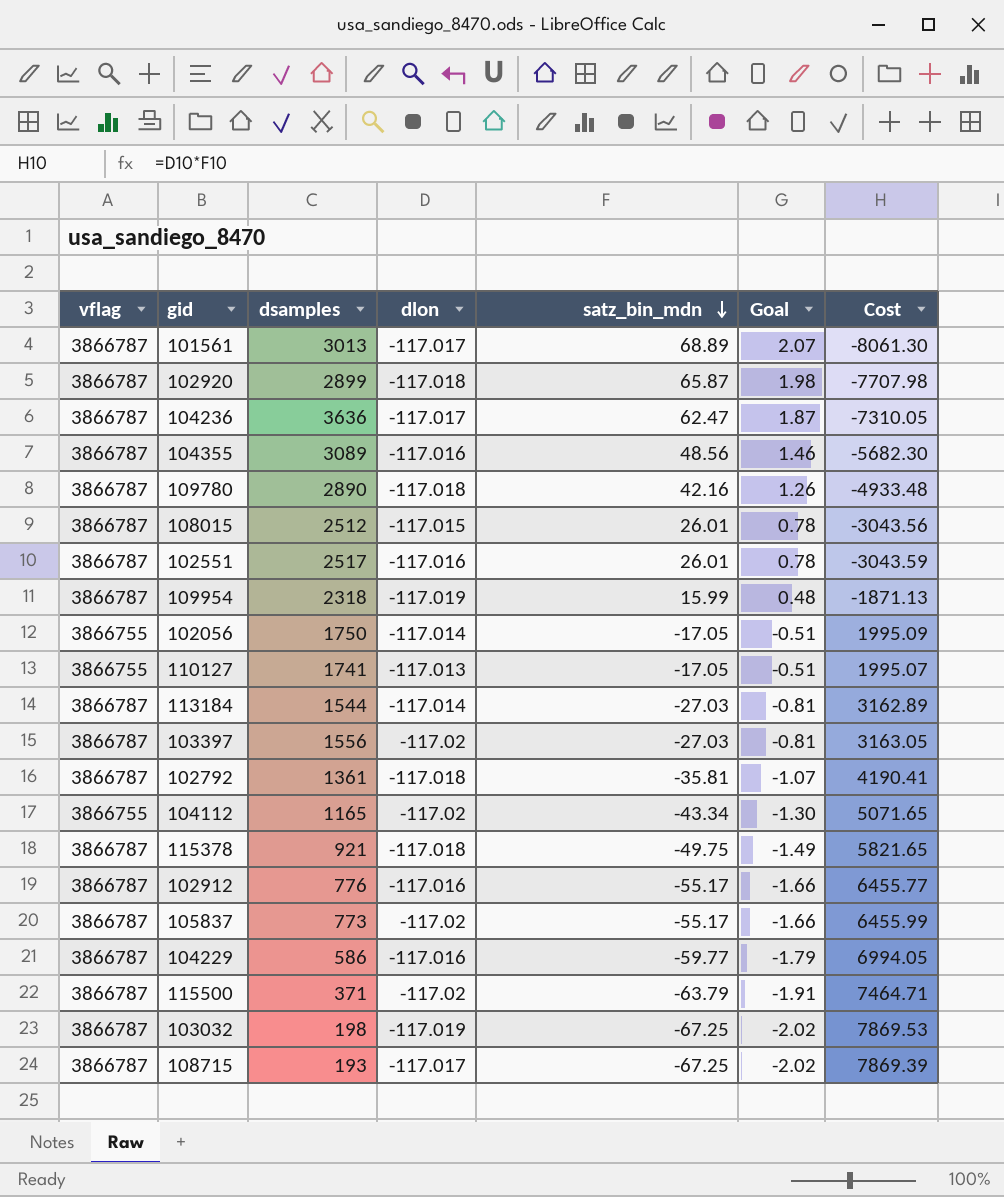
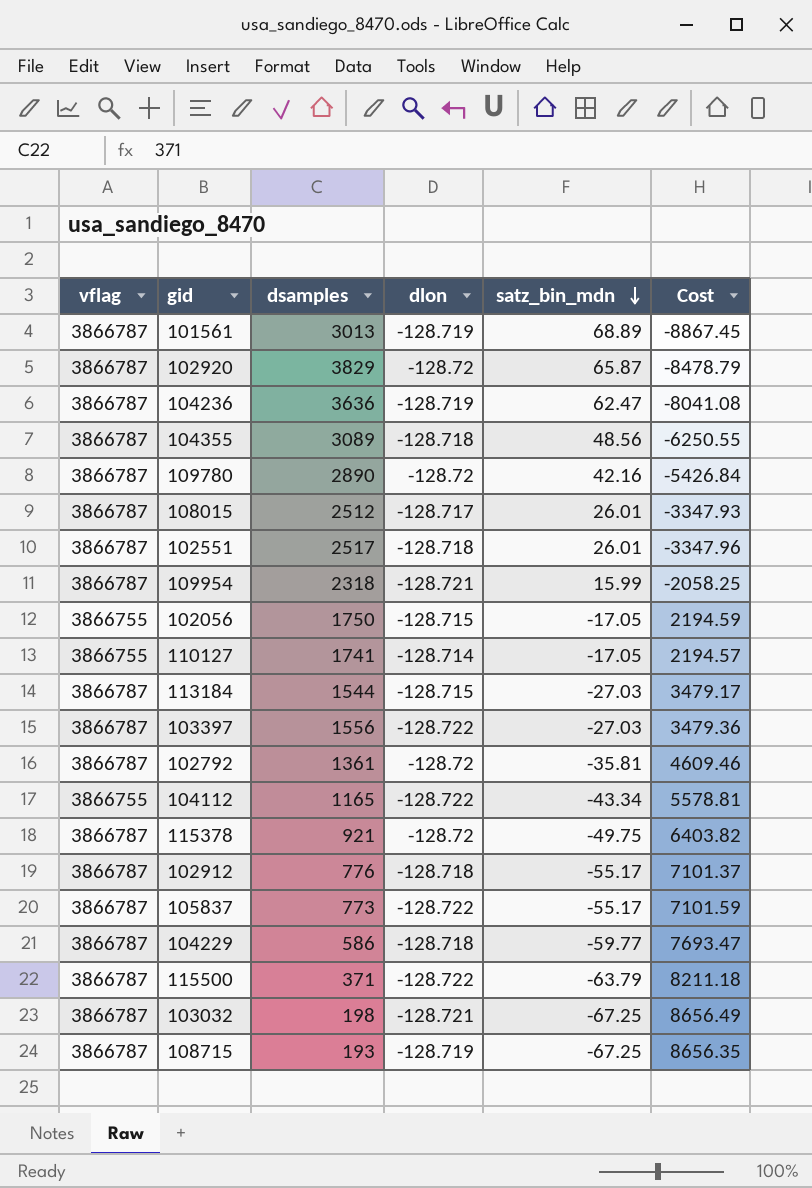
column Goal | formula: [satz_bin_mdn] * 0.03 -> none
101561 | dlon: -117.017 -> -128.719
101561 | Cost: -8061.30 -> -8867.45
102920 | dsamples: 2899 -> 3829
102920 | dlon: -117.018 -> -128.72
102920 | Cost: -7707.98 -> -8478.79
104236 | dlon: -117.017 -> -128.719
104236 | Cost: -7310.05 -> -8041.08
104355 | dlon: -117.016 -> -128.718
104355 | Cost: -5682.30 -> -6250.55
109780 | dlon: -117.018 -> -128.72
109780 | Cost: -4933.48 -> -5426.84
108015 | dlon: -117.015 -> -128.717
108015 | Cost: -3043.56 -> -3347.93
102551 | dlon: -117.016 -> -128.718
102551 | Cost: -3043.59 -> -3347.96
109954 | dlon: -117.019 -> -128.721
109954 | Cost: -1871.13 -> -2058.25
102056 | dlon: -117.014 -> -128.715
102056 | Cost: 1995.09 -> 2194.59
110127 | dlon: -117.013 -> -128.714
110127 | Cost: 1995.07 -> 2194.57
113184 | dlon: -117.014 -> -128.715
113184 | Cost: 3162.89 -> 3479.17
103397 | dlon: -117.02 -> -128.722
103397 | Cost: 3163.05 -> 3479.36
102792 | dlon: -117.018 -> -128.72
102792 | Cost: 4190.41 -> 4609.46
104112 | dlon: -117.02 -> -128.722
104112 | Cost: 5071.65 -> 5578.81
115378 | dlon: -117.018 -> -128.72
115378 | Cost: 5821.65 -> 6403.82
102912 | dlon: -117.016 -> -128.718
102912 | Cost: 6455.77 -> 7101.37
105837 | dlon: -117.02 -> -128.722
105837 | Cost: 6455.99 -> 7101.59
104229 | dlon: -117.016 -> -128.718
104229 | Cost: 6994.05 -> 7693.47
115500 | dlon: -117.02 -> -128.722
115500 | Cost: 7464.71 -> 8211.18
103032 | dlon: -117.019 -> -128.721
103032 | Cost: 7869.53 -> 8656.49
108715 | dlon: -117.017 -> -128.719
108715 | Cost: 7869.39 -> 8656.35

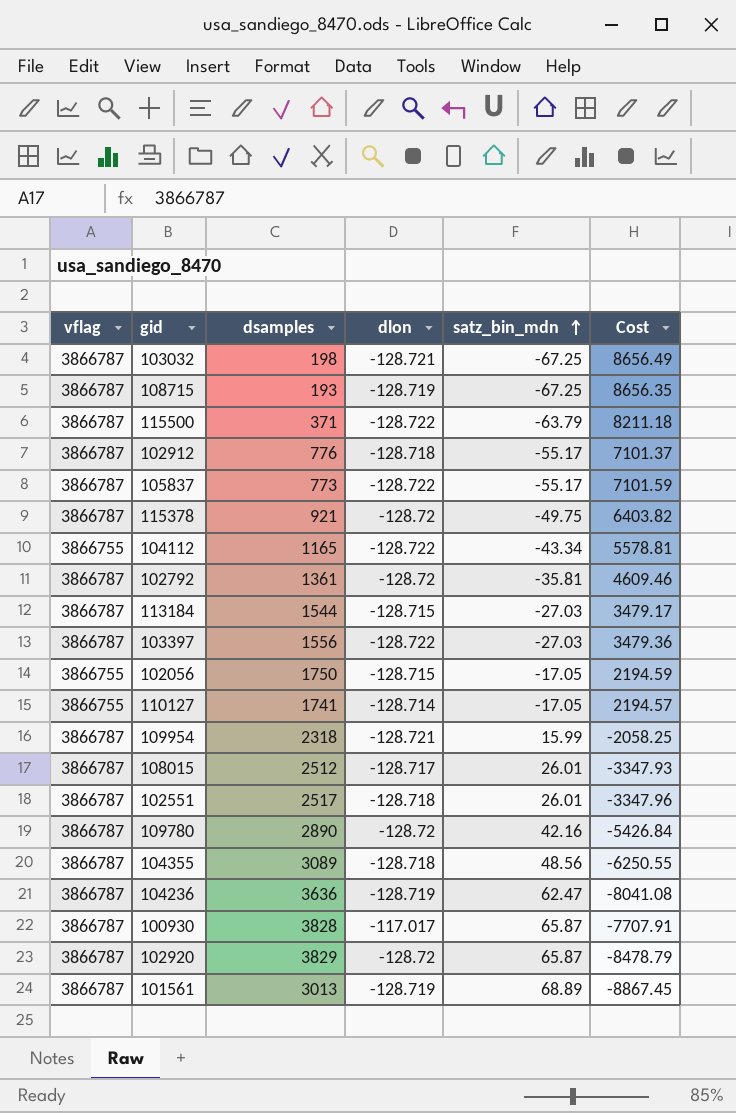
row order: satz_bin_mdn descending -> satz_bin_mdn ascending
row 104229: 3866787 | 586 | -128.718 | -59.77 | 7693.47 -> none
row 100930: none -> 3866787 | 3828 | -117.017 | 65.87 | -7707.91

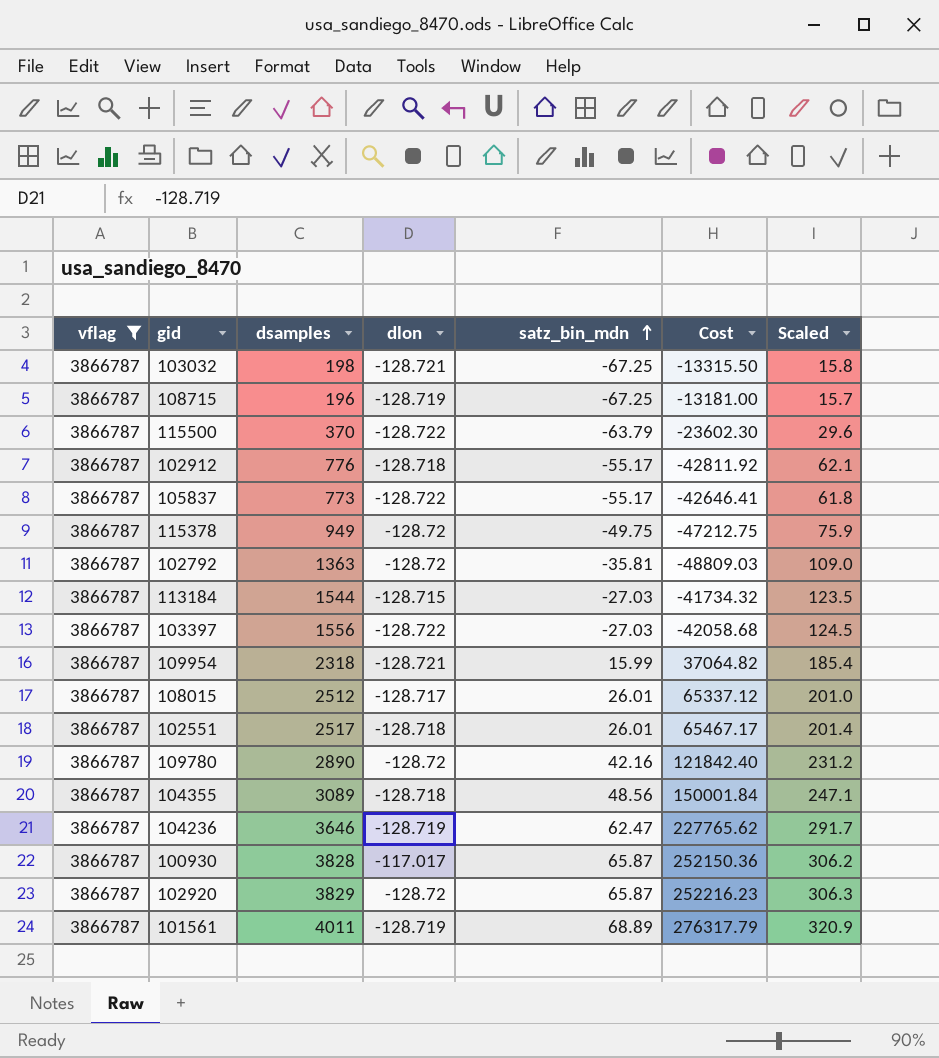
filter: none -> vflag = 3866787
column Cost | formula: [dlon] * [satz_bin_mdn] -> [dsamples] * [satz_bin_mdn]
column Scaled | formula: none -> [dsamples] * 0.08
108715 | dsamples: 193 -> 196
115500 | dsamples: 371 -> 370
115378 | dsamples: 921 -> 949
102792 | dsamples: 1361 -> 1363
104236 | dsamples: 3636 -> 3646
101561 | dsamples: 3013 -> 4011

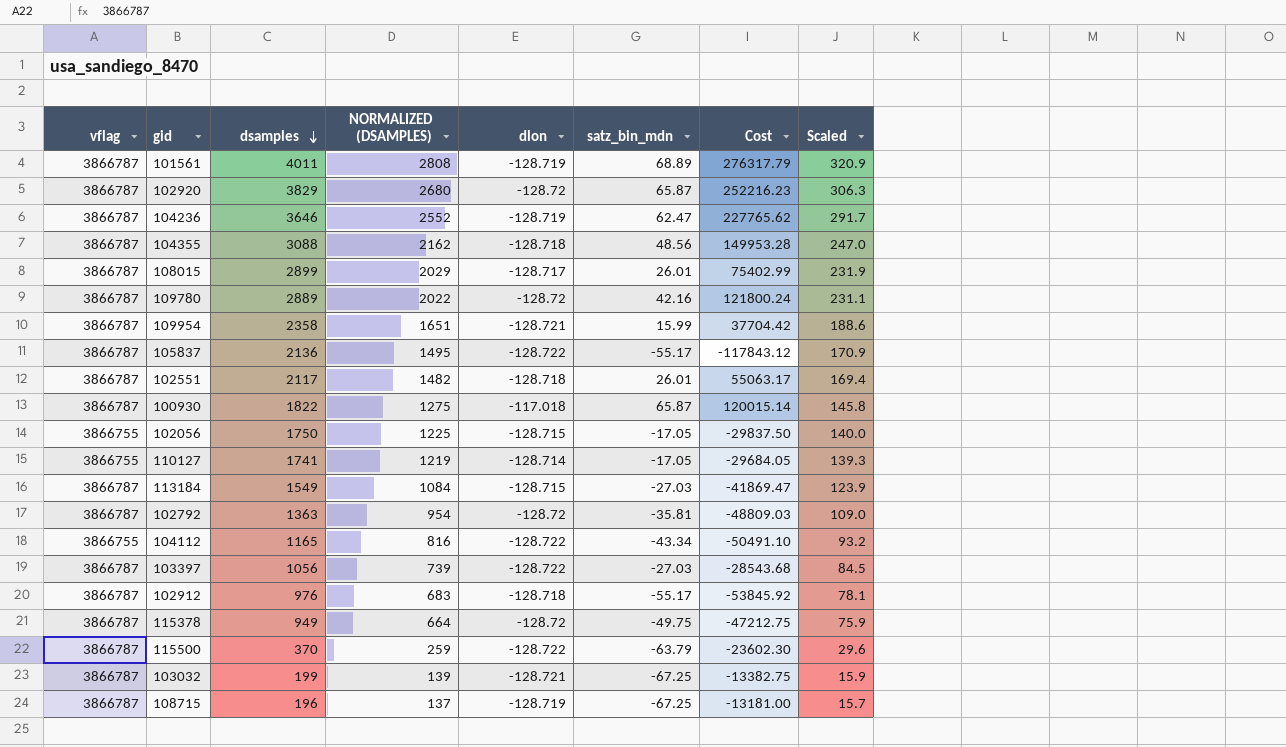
filter: vflag = 3866787 -> none
row order: satz_bin_mdn ascending -> dsamples descending
column NORMALIZED (DSAMPLES) | formula: none -> [dsamples] * 0.7
104355 | dsamples: 3089 -> 3088
104355 | Cost: 150001.84 -> 149953.28
104355 | Scaled: 247.1 -> 247.0
108015 | dsamples: 2512 -> 2899
108015 | Cost: 65337.12 -> 75402.99
108015 | Scaled: 201.0 -> 231.9
109780 | dsamples: 2890 -> 2889
109780 | Cost: 121842.40 -> 121800.24
109780 | Scaled: 231.2 -> 231.1
109954 | dsamples: 2318 -> 2358
109954 | Cost: 37064.82 -> 37704.42
109954 | Scaled: 185.4 -> 188.6
105837 | dsamples: 773 -> 2136
105837 | Cost: -42646.41 -> -117843.12
105837 | Scaled: 61.8 -> 170.9
102551 | dsamples: 2517 -> 2117
102551 | Cost: 65467.17 -> 55063.17
102551 | Scaled: 201.4 -> 169.4
100930 | dsamples: 3828 -> 1822
100930 | dlon: -117.017 -> -117.018
100930 | Cost: 252150.36 -> 120015.14
100930 | Scaled: 306.2 -> 145.8
113184 | dsamples: 1544 -> 1549
113184 | Cost: -41734.32 -> -41869.47
113184 | Scaled: 123.5 -> 123.9
103397 | dsamples: 1556 -> 1056
103397 | Cost: -42058.68 -> -28543.68
103397 | Scaled: 124.5 -> 84.5
102912 | dsamples: 776 -> 976
102912 | Cost: -42811.92 -> -53845.92
102912 | Scaled: 62.1 -> 78.1
103032 | dsamples: 198 -> 199
103032 | Cost: -13315.50 -> -13382.75
103032 | Scaled: 15.8 -> 15.9

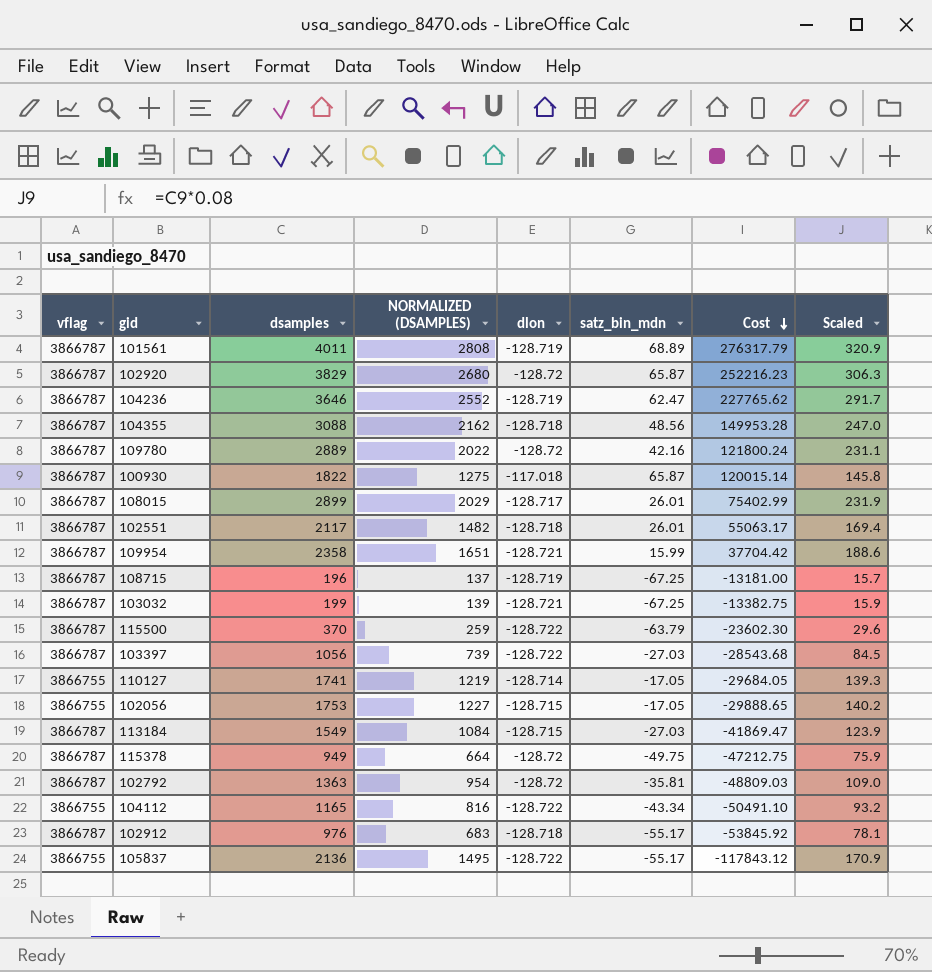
row order: dsamples descending -> Cost descending
102056 | dsamples: 1750 -> 1753
102056 | NORMALIZED (DSAMPLES): 1225 -> 1227
102056 | Cost: -29837.50 -> -29888.65
102056 | Scaled: 140.0 -> 140.2
105837 | vflag: 3866787 -> 3866755

